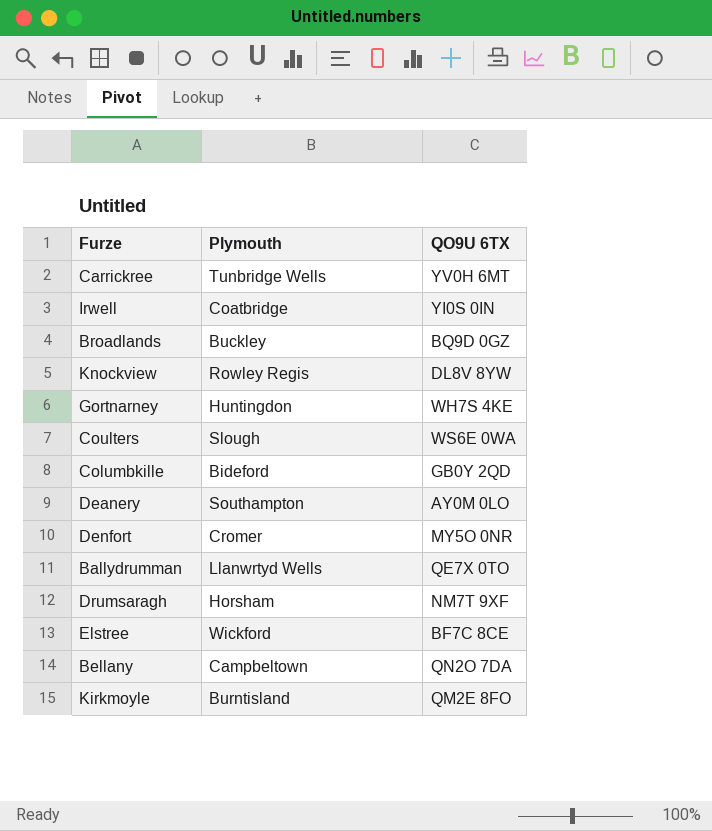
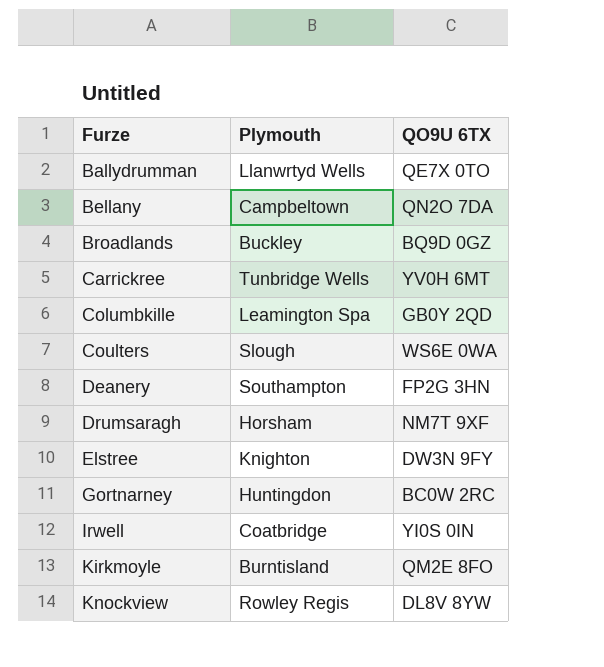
row order: none -> Furze ascending
row Denfort: Cromer | MY5O 0NR -> none
Columbkille | Plymouth: Bideford -> Leamington Spa
Deanery | QO9U 6TX: AY0M 0LO -> FP2G 3HN
Elstree | Plymouth: Wickford -> Knighton
Elstree | QO9U 6TX: BF7C 8CE -> DW3N 9FY
Gortnarney | QO9U 6TX: WH7S 4KE -> BC0W 2RC

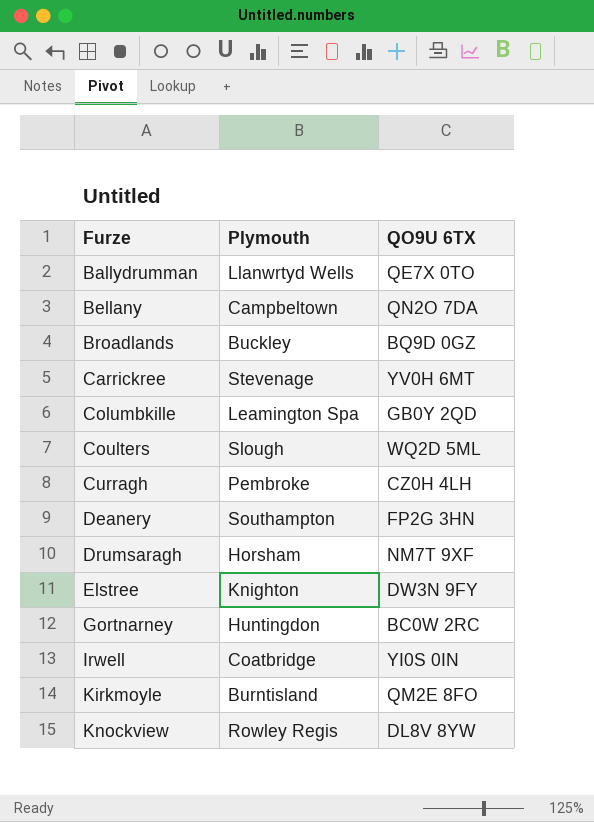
Carrickree | Plymouth: Tunbridge Wells -> Stevenage
Coulters | QO9U 6TX: WS6E 0WA -> WQ2D 5ML
row Curragh: none -> Pembroke | CZ0H 4LH

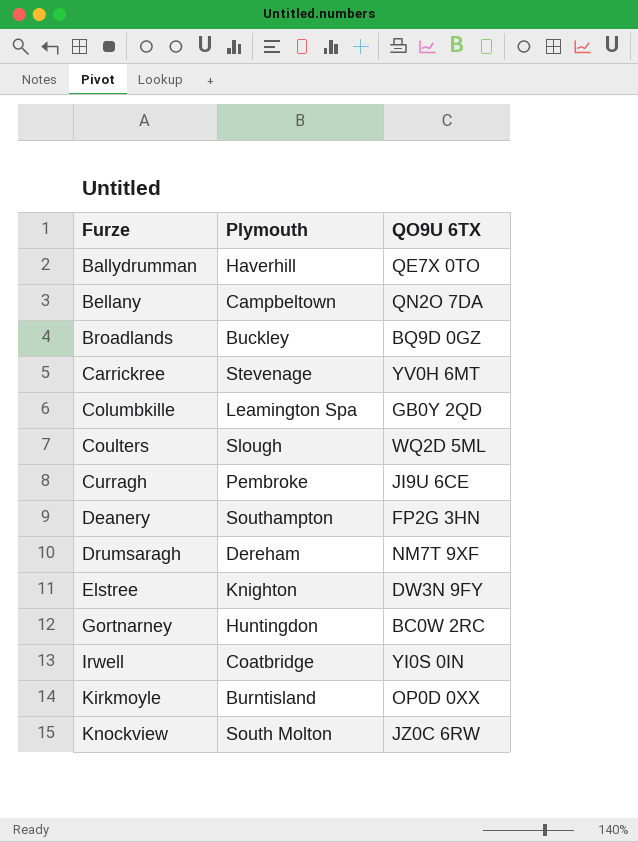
Ballydrumman | Plymouth: Llanwrtyd Wells -> Haverhill
Curragh | QO9U 6TX: CZ0H 4LH -> JI9U 6CE
Drumsaragh | Plymouth: Horsham -> Dereham
Kirkmoyle | QO9U 6TX: QM2E 8FO -> OP0D 0XX
Knockview | Plymouth: Rowley Regis -> South Molton
Knockview | QO9U 6TX: DL8V 8YW -> JZ0C 6RW

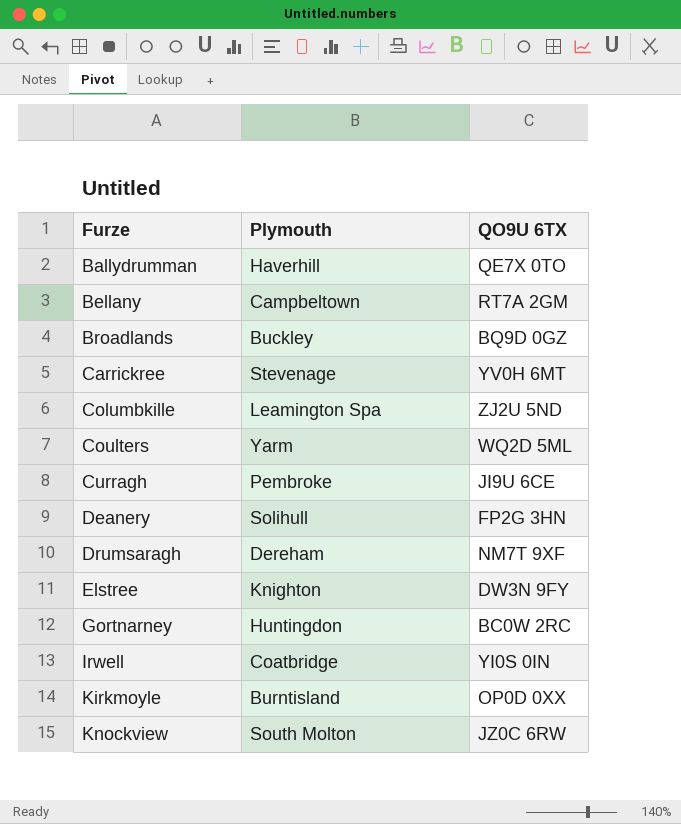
Bellany | QO9U 6TX: QN2O 7DA -> RT7A 2GM
Columbkille | QO9U 6TX: GB0Y 2QD -> ZJ2U 5ND
Coulters | Plymouth: Slough -> Yarm
Deanery | Plymouth: Southampton -> Solihull

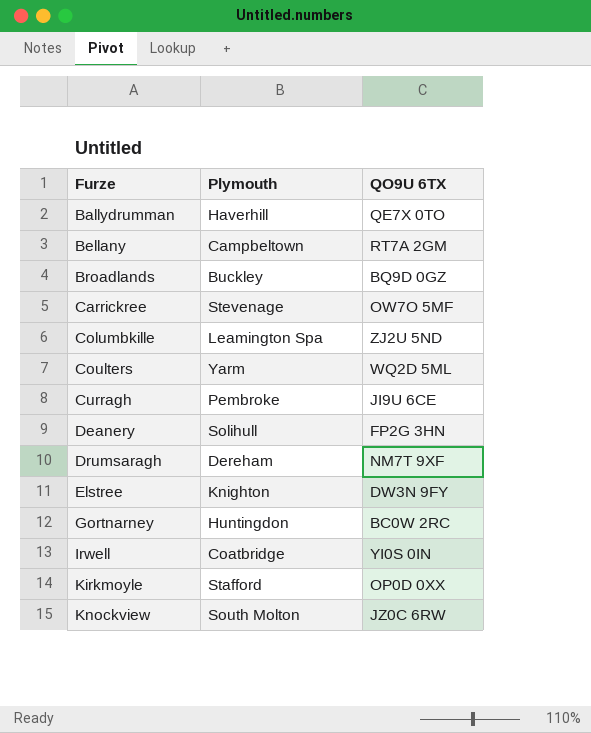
Carrickree | QO9U 6TX: YV0H 6MT -> OW7O 5MF
Kirkmoyle | Plymouth: Burntisland -> Stafford

